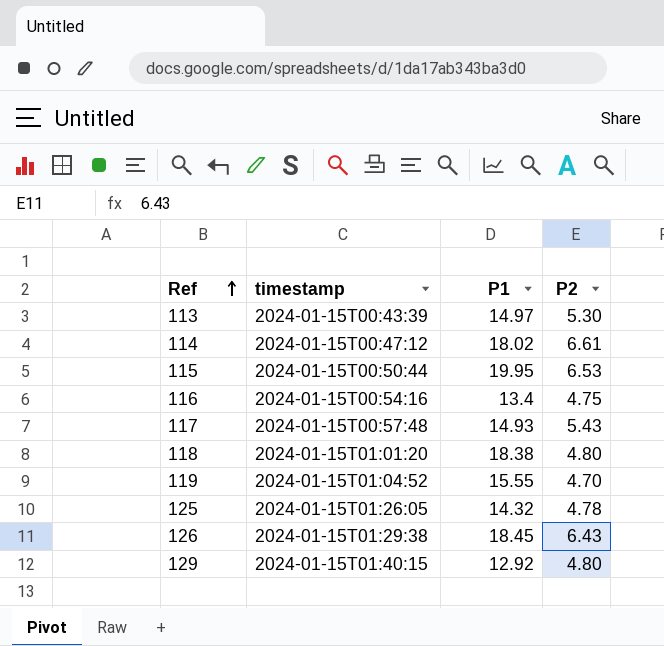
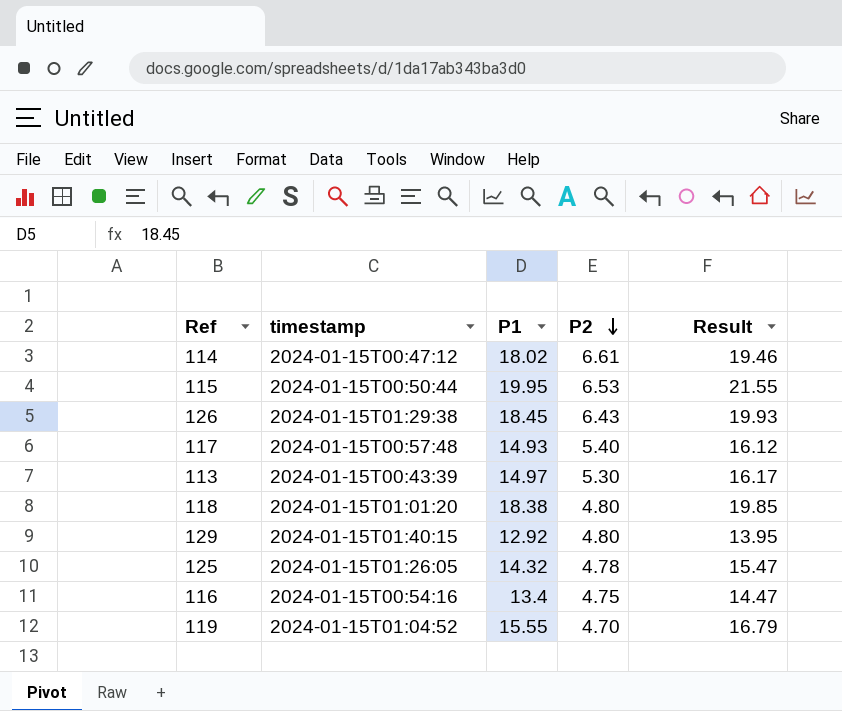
row order: Ref ascending -> P2 descending
column Result | formula: none -> [P1] * 1.08
117 | P2: 5.43 -> 5.40

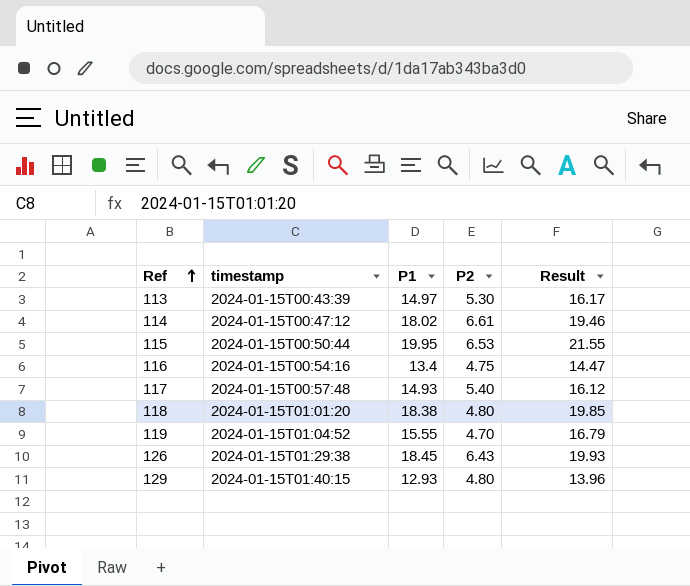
row order: P2 descending -> Ref ascending
row 125: 2024-01-15T01:26:05 | 14.32 | 4.78 | 15.47 -> none
129 | P1: 12.92 -> 12.93
129 | Result: 13.95 -> 13.96

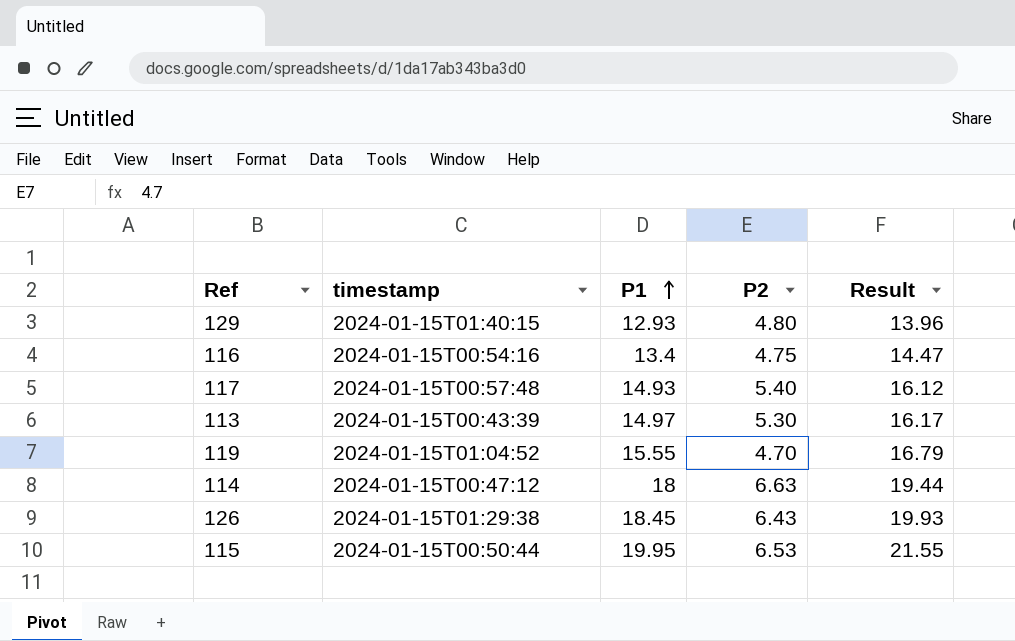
row order: Ref ascending -> P1 ascending
row 118: 2024-01-15T01:01:20 | 18.38 | 4.80 | 19.85 -> none
114 | P1: 18.02 -> 18
114 | P2: 6.61 -> 6.63
114 | Result: 19.46 -> 19.44

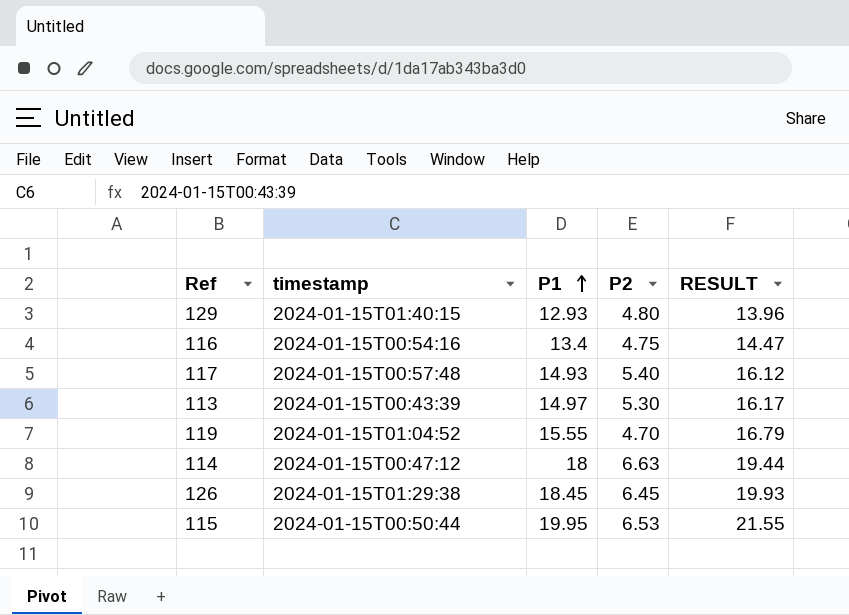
column name: Result -> RESULT
126 | P2: 6.43 -> 6.45

